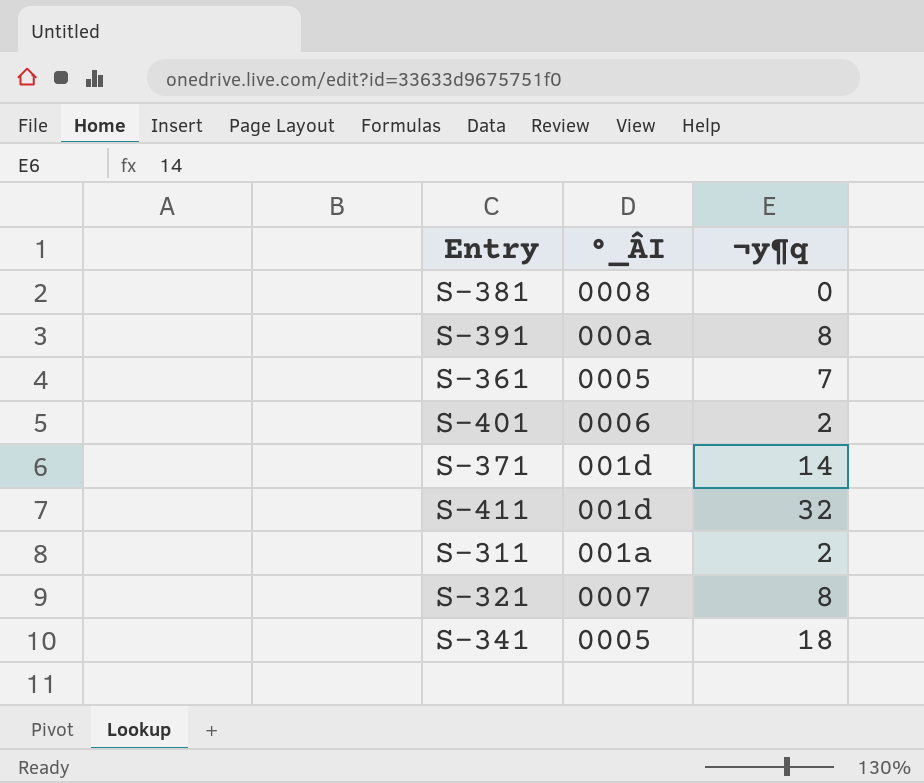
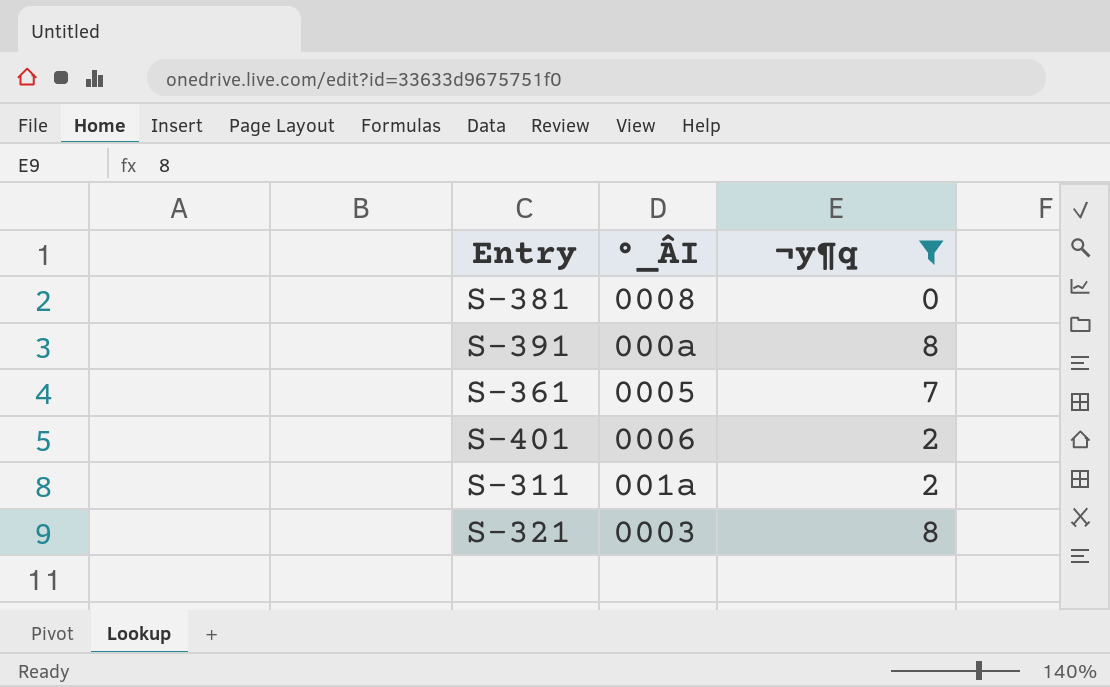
filter: none -> ¬y¶q <= 8
S-321 | °_ÂI: 0007 -> 0003

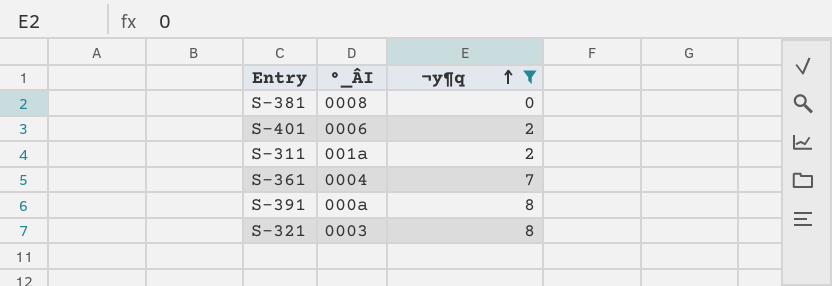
row order: none -> ¬y¶q ascending
S-361 | °_ÂI: 0005 -> 0004

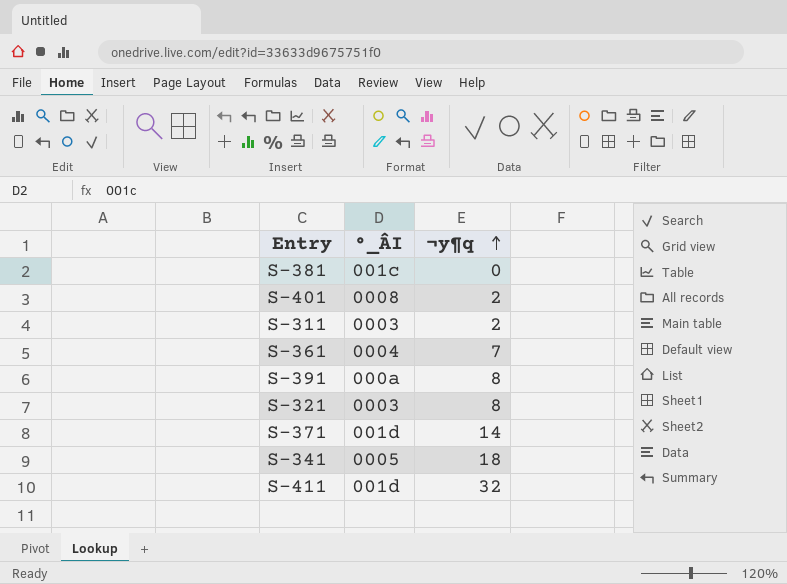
filter: ¬y¶q <= 8 -> none
S-381 | °_ÂI: 0008 -> 001c
S-401 | °_ÂI: 0006 -> 0008
S-311 | °_ÂI: 001a -> 0003

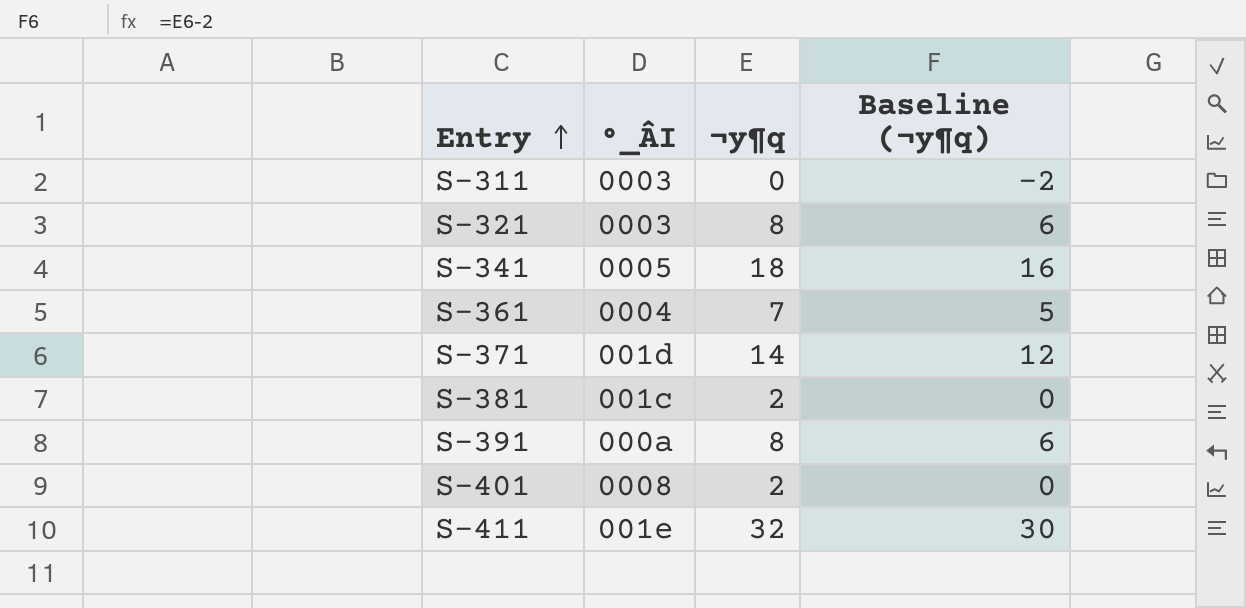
row order: ¬y¶q ascending -> Entry ascending
column Baseline (¬y¶q) | formula: none -> [¬y¶q] - 2
S-311 | ¬y¶q: 2 -> 0
S-381 | ¬y¶q: 0 -> 2
S-411 | °_ÂI: 001d -> 001e

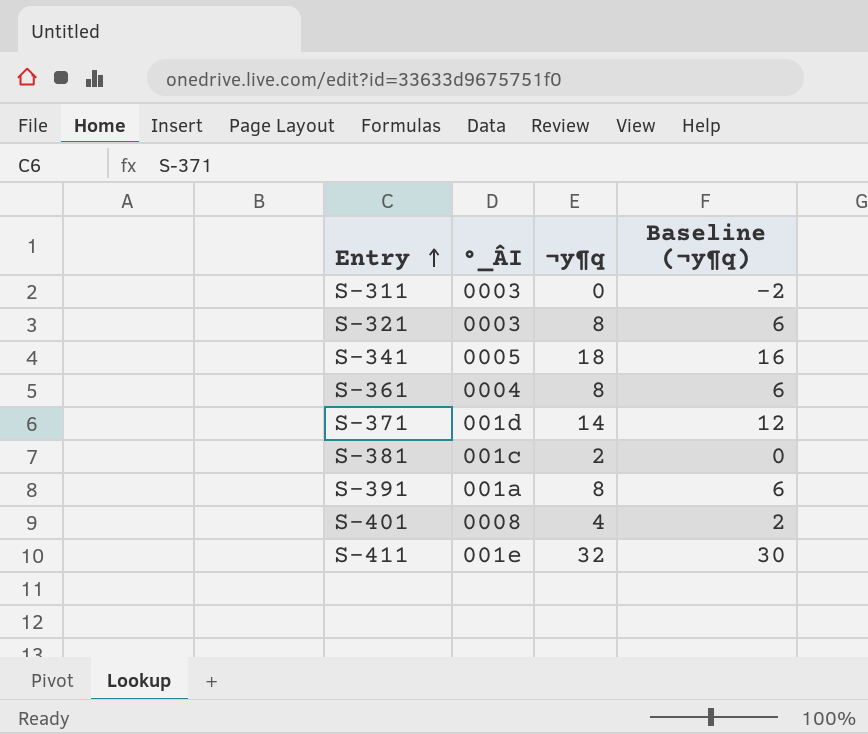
S-361 | ¬y¶q: 7 -> 8
S-361 | Baseline (¬y¶q): 5 -> 6
S-391 | °_ÂI: 000a -> 001a
S-401 | ¬y¶q: 2 -> 4
S-401 | Baseline (¬y¶q): 0 -> 2

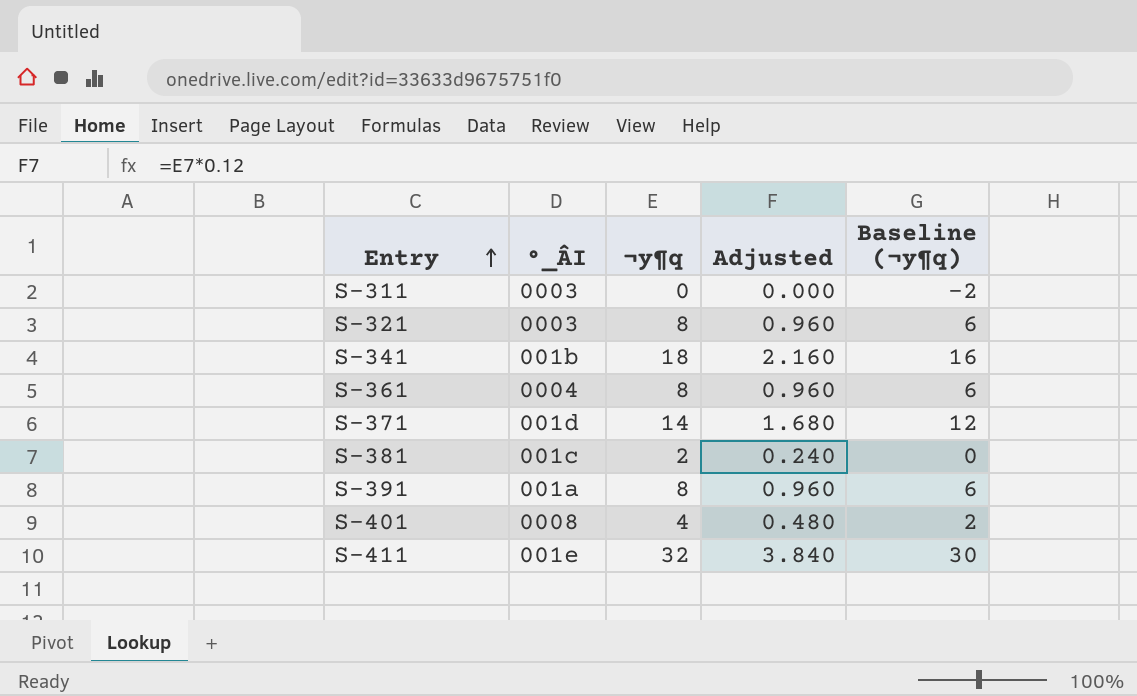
column Adjusted | formula: none -> [¬y¶q] * 0.12
S-341 | °_ÂI: 0005 -> 001b

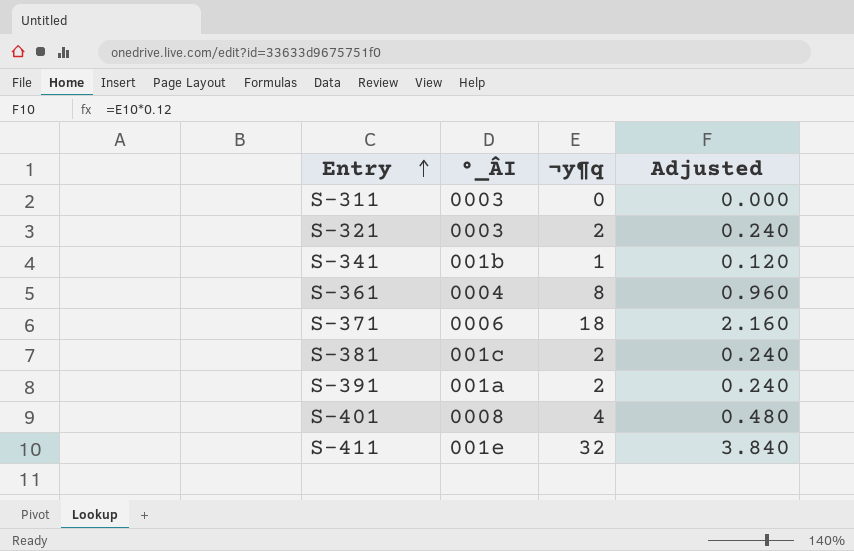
column Baseline (¬y¶q) | formula: [¬y¶q] - 2 -> none
S-321 | ¬y¶q: 8 -> 2
S-321 | Adjusted: 0.960 -> 0.240
S-341 | ¬y¶q: 18 -> 1
S-341 | Adjusted: 2.160 -> 0.120
S-371 | °_ÂI: 001d -> 0006
S-371 | ¬y¶q: 14 -> 18
S-371 | Adjusted: 1.680 -> 2.160
S-391 | ¬y¶q: 8 -> 2
S-391 | Adjusted: 0.960 -> 0.240

